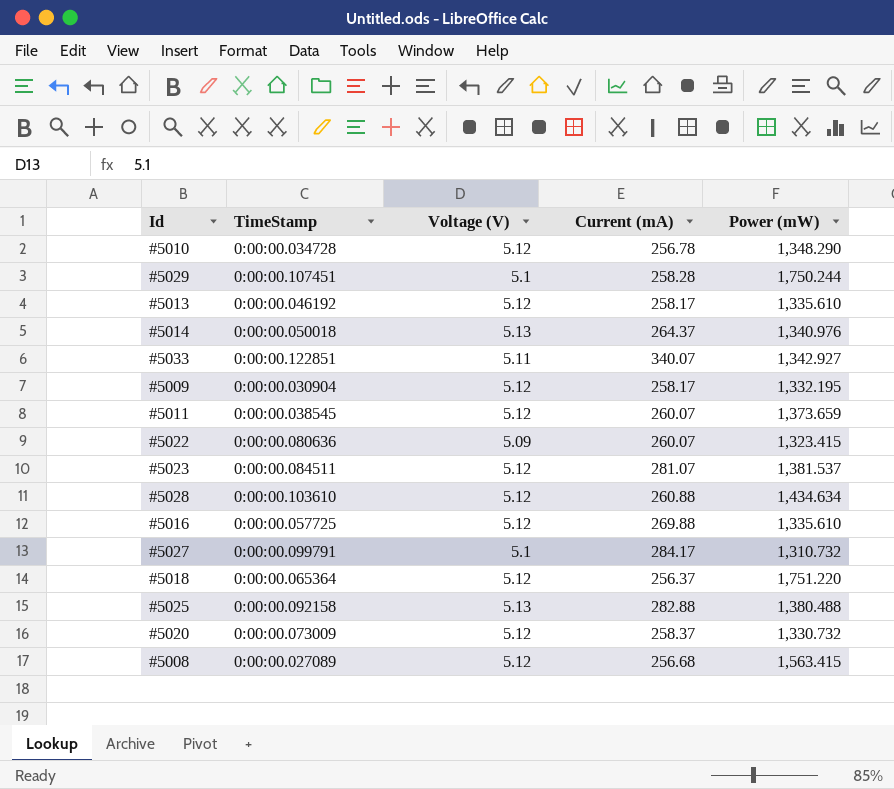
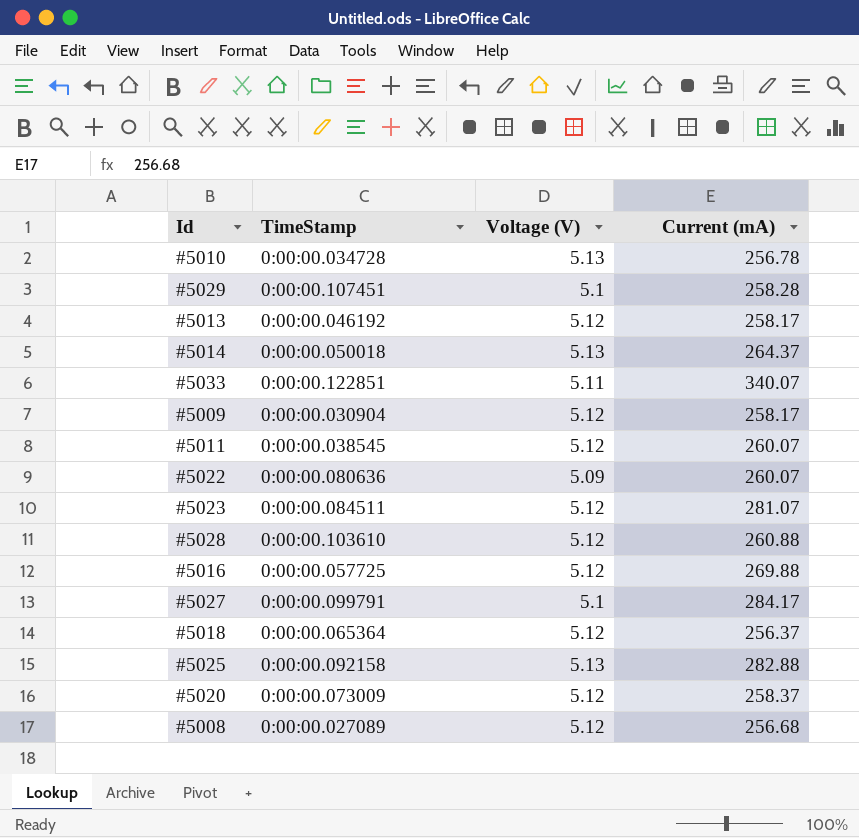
column Power (mW) | position: 5 -> none
#5010 | Voltage (V): 5.12 -> 5.13

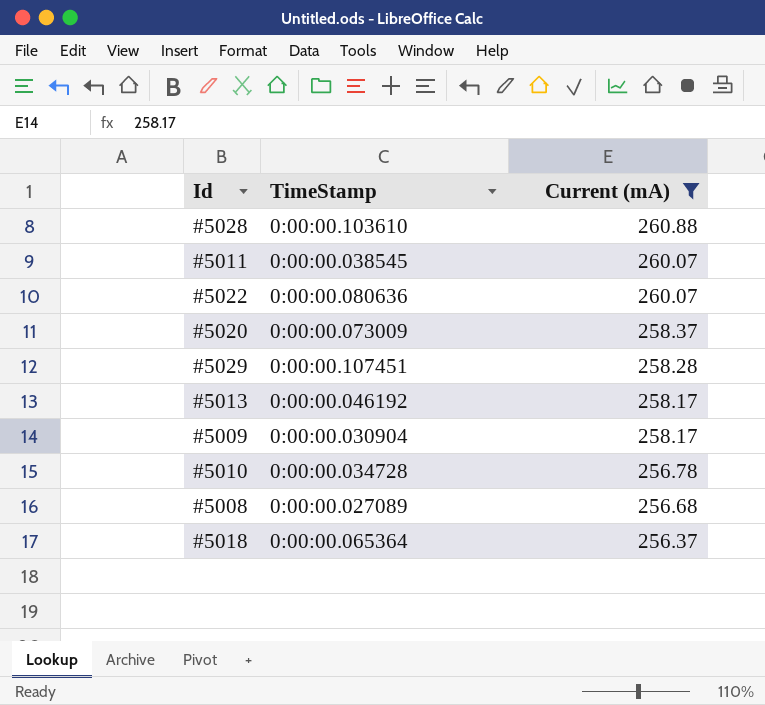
filter: none -> Current (mA) <= 260.88
row order: none -> Current (mA) descending
column Voltage (V) | position: 3 -> none

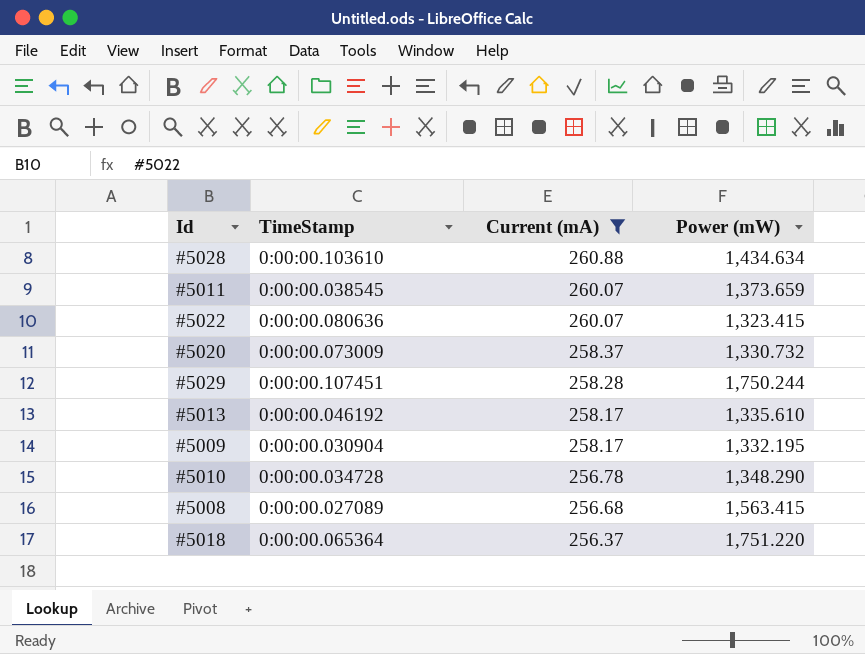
column Power (mW) | position: none -> 4

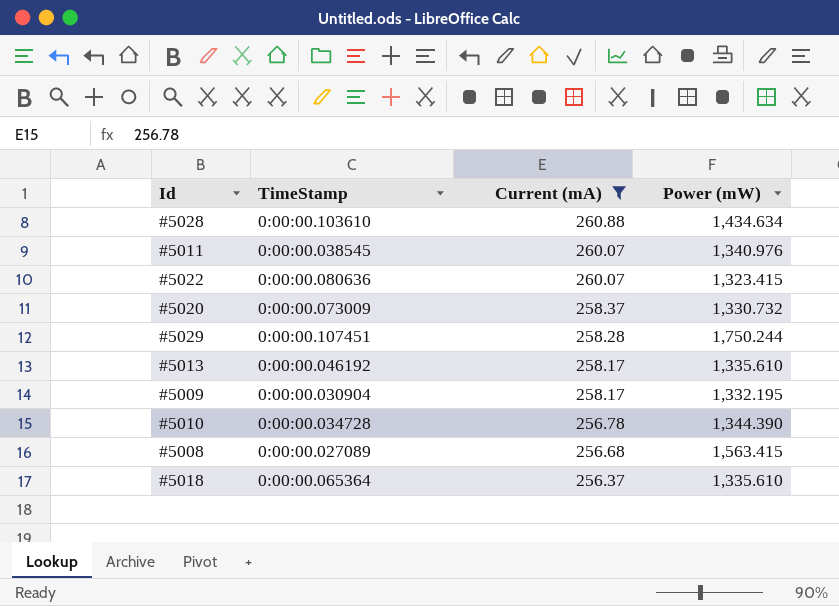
#5011 | Power (mW): 1,373.659 -> 1,340.976
#5010 | Power (mW): 1,348.290 -> 1,344.390
#5018 | Power (mW): 1,751.220 -> 1,335.610

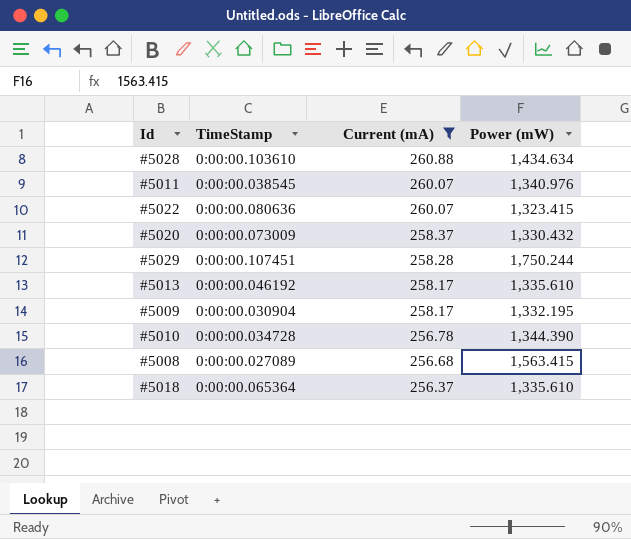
#5020 | Power (mW): 1,330.732 -> 1,330.432

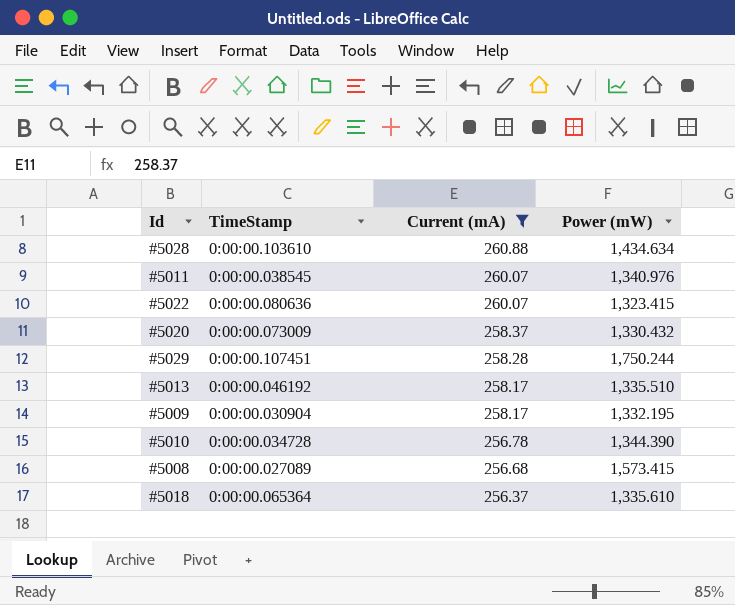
#5013 | Power (mW): 1,335.610 -> 1,335.510
#5008 | Power (mW): 1,563.415 -> 1,573.415

